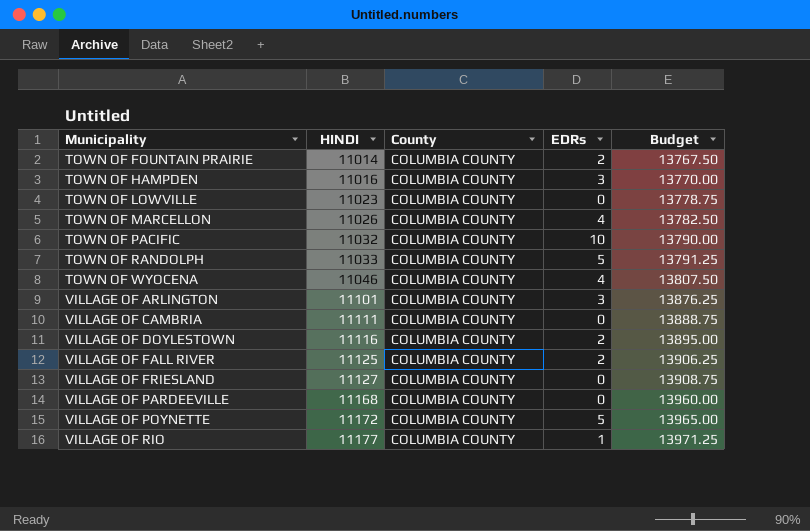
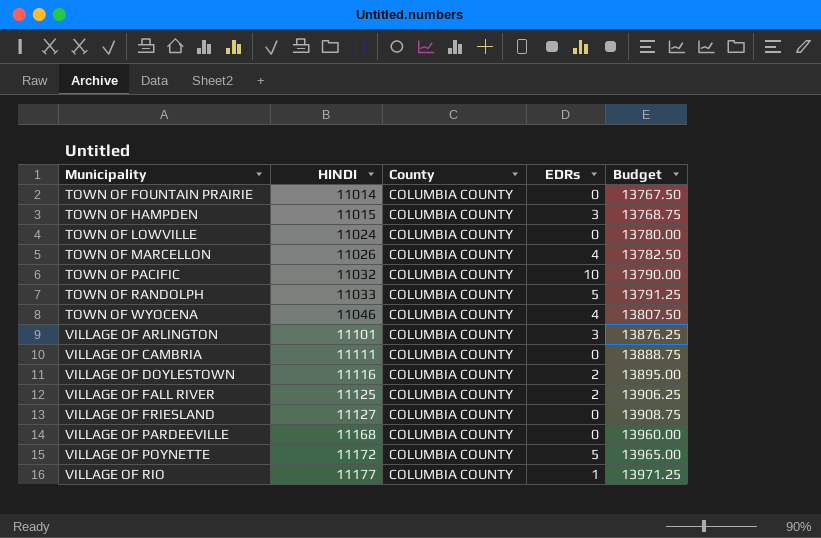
TOWN OF FOUNTAIN PRAIRIE | EDRs: 2 -> 0
TOWN OF HAMPDEN | HINDI: 11016 -> 11015
TOWN OF HAMPDEN | Budget: 13770.00 -> 13768.75
TOWN OF LOWVILLE | HINDI: 11023 -> 11024
TOWN OF LOWVILLE | Budget: 13778.75 -> 13780.00

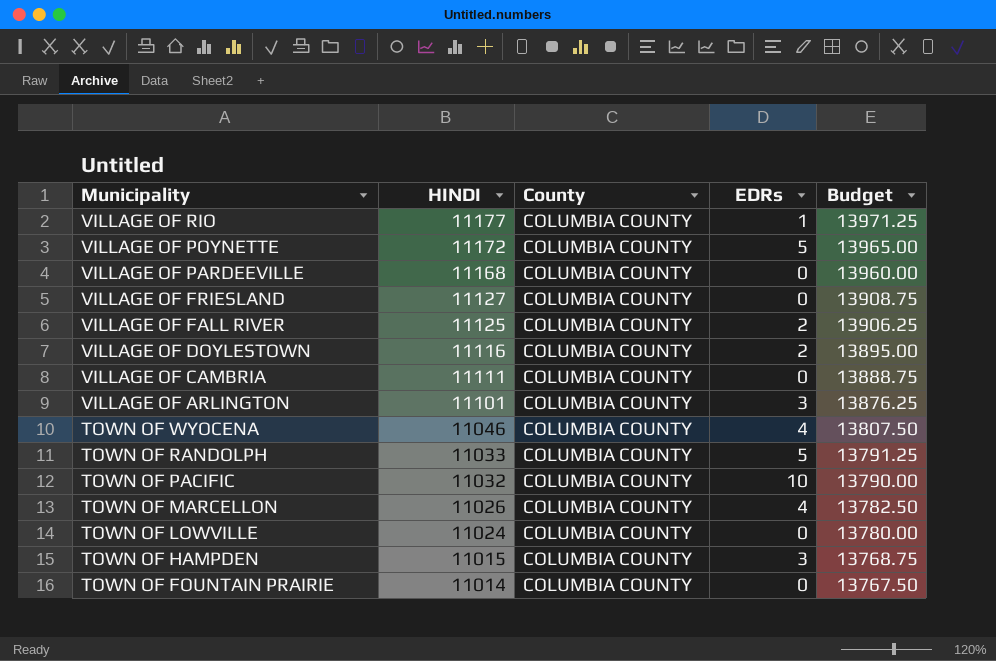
row order: Municipality ascending -> Municipality descending

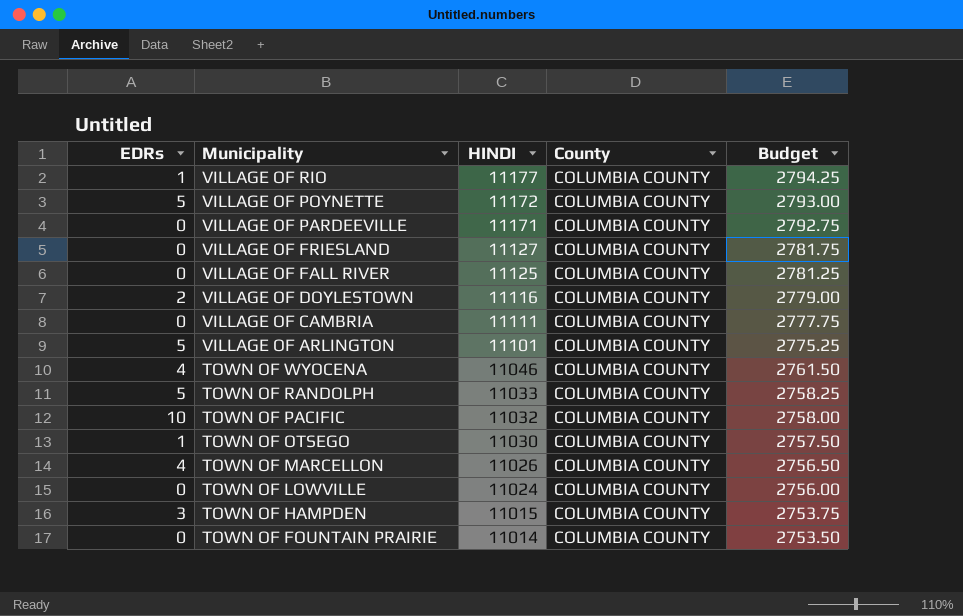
column EDRs | position: 4 -> 1
column Budget | formula: [HINDI] * 1.25 -> [HINDI] * 0.25
VILLAGE OF PARDEEVILLE | HINDI: 11168 -> 11171
VILLAGE OF FALL RIVER | EDRs: 2 -> 0
VILLAGE OF ARLINGTON | EDRs: 3 -> 5
row TOWN OF OTSEGO: none -> 1 | 11030 | COLUMBIA COUNTY | 2757.50

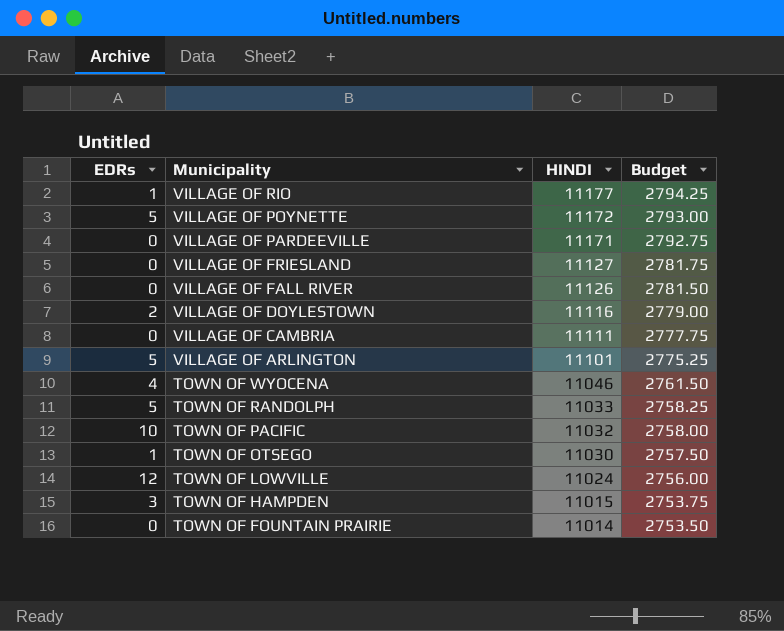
column County | position: 4 -> none
row TOWN OF MARCELLON: 4 | 11026 | COLUMBIA COUNTY | 2756.50 -> none
VILLAGE OF FALL RIVER | HINDI: 11125 -> 11126
VILLAGE OF FALL RIVER | Budget: 2781.25 -> 2781.50
TOWN OF LOWVILLE | EDRs: 0 -> 12

